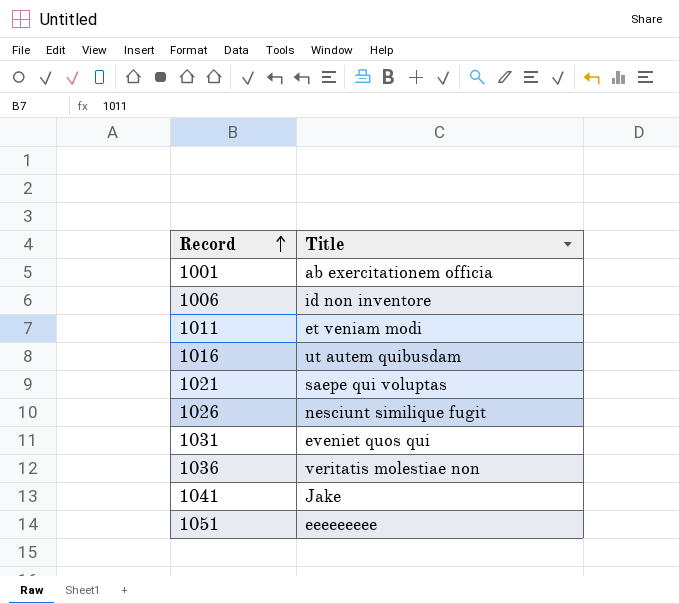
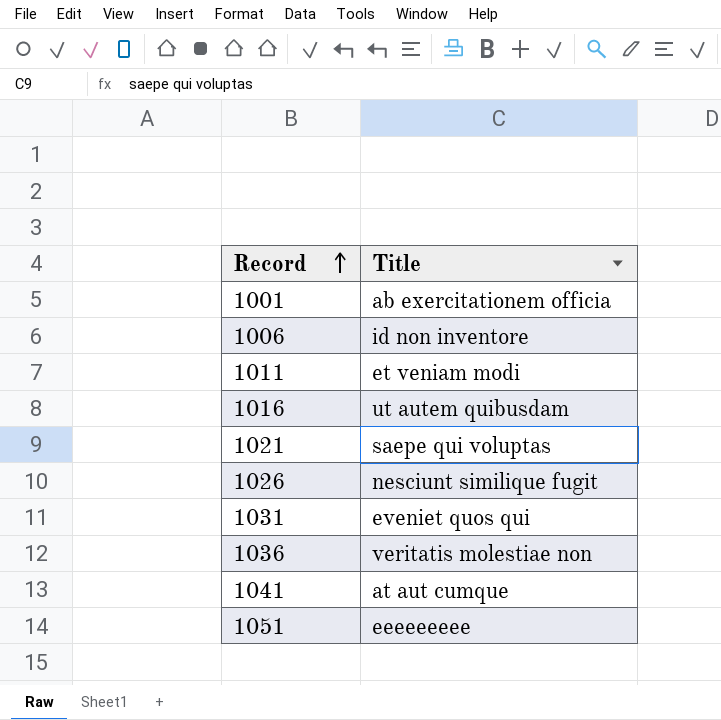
1041 | Title: Jake -> at aut cumque

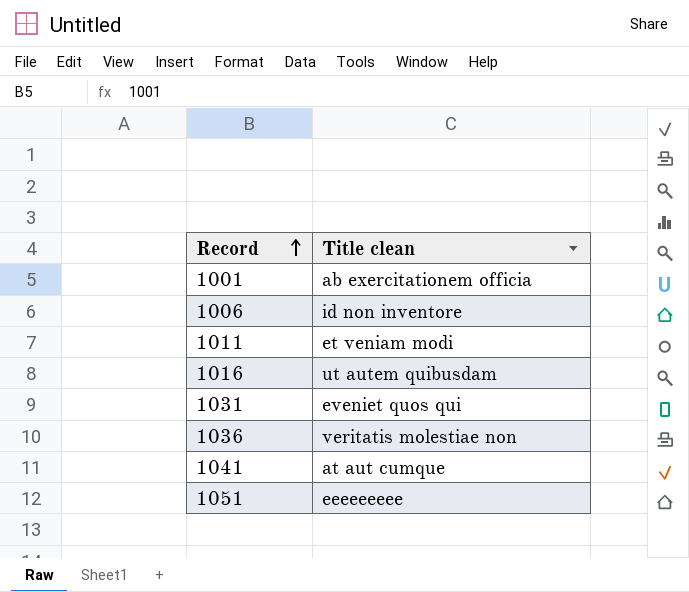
column name: Title -> Title clean
row 1021: saepe qui voluptas -> none
row 1026: nesciunt similique fugit -> none

